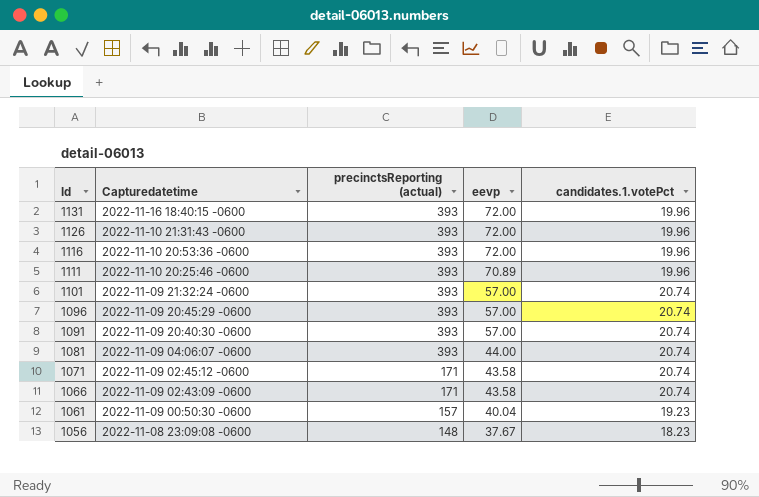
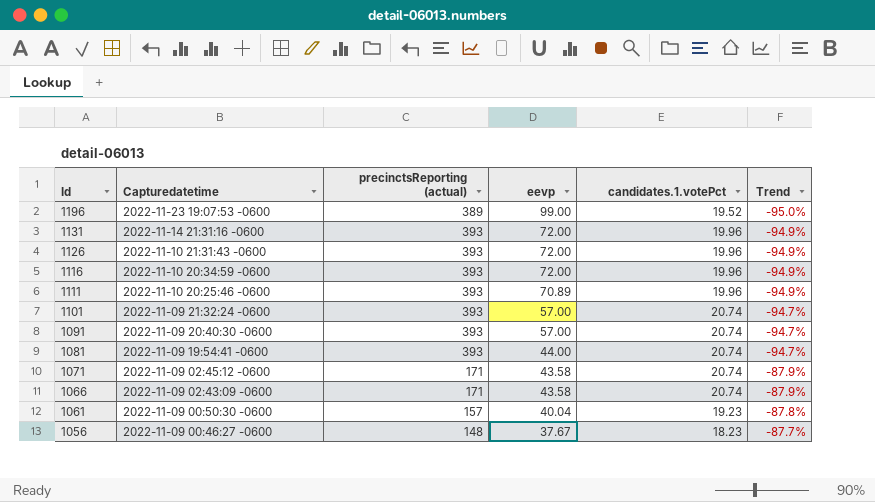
column Trend | formula: none -> ([candidates.1.votePct] - [precinctsReporting (actual)]) / [precinctsReporting (actual)]
row 1096: 2022-11-09 20:45:29 -0600 | 393 | 57.00 | 20.74 -> none
row 1196: none -> 2022-11-23 19:07:53 -0600 | 389 | 99.00 | 19.52 | -95.0%
1131 | Capturedatetime: 2022-11-16 18:40:15 -0600 -> 2022-11-14 21:31:16 -0600
1116 | Capturedatetime: 2022-11-10 20:53:36 -0600 -> 2022-11-10 20:34:59 -0600
1081 | Capturedatetime: 2022-11-09 04:06:07 -0600 -> 2022-11-09 19:54:41 -0600
1056 | Capturedatetime: 2022-11-08 23:09:08 -0600 -> 2022-11-09 00:46:27 -0600

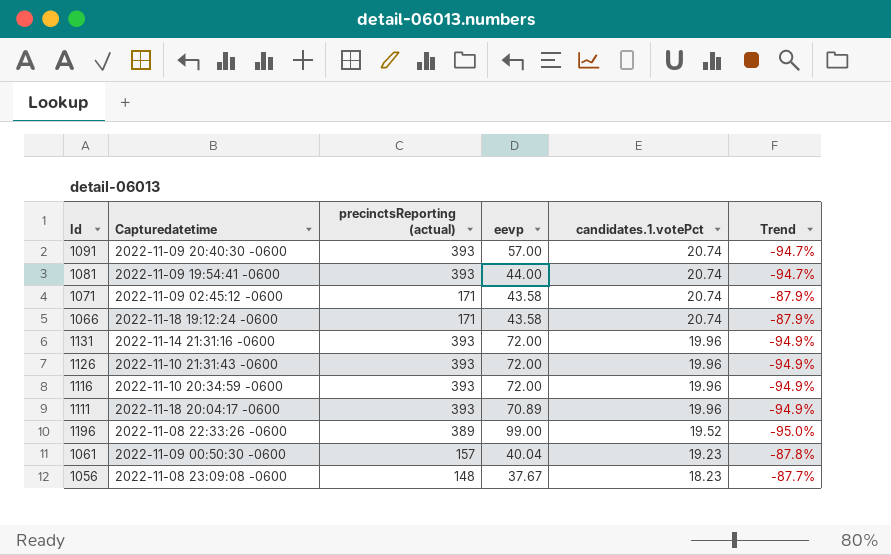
row order: Id descending -> candidates.1.votePct descending
row 1101: 2022-11-09 21:32:24 -0600 | 393 | 57.00 | 20.74 | -94.7% -> none
1066 | Capturedatetime: 2022-11-09 02:43:09 -0600 -> 2022-11-18 19:12:24 -0600
1111 | Capturedatetime: 2022-11-10 20:25:46 -0600 -> 2022-11-18 20:04:17 -0600
1196 | Capturedatetime: 2022-11-23 19:07:53 -0600 -> 2022-11-08 22:33:26 -0600
1056 | Capturedatetime: 2022-11-09 00:46:27 -0600 -> 2022-11-08 23:09:08 -0600

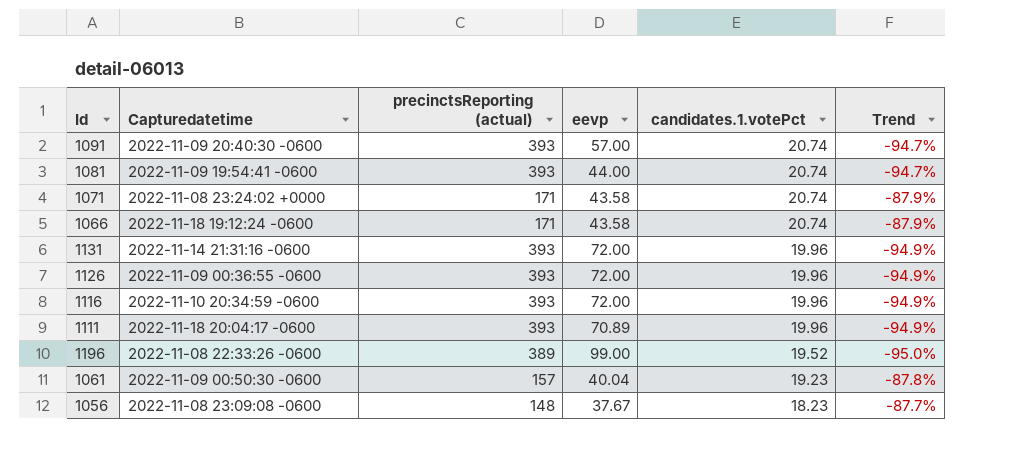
1071 | Capturedatetime: 2022-11-09 02:45:12 -0600 -> 2022-11-08 23:24:02 +0000
1126 | Capturedatetime: 2022-11-10 21:31:43 -0600 -> 2022-11-09 00:36:55 -0600

